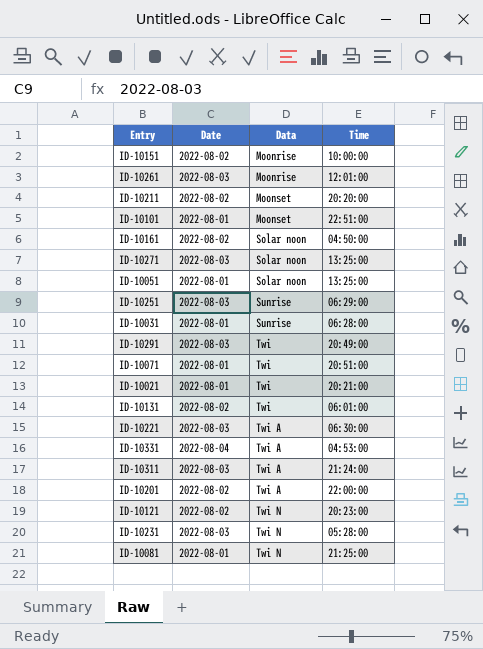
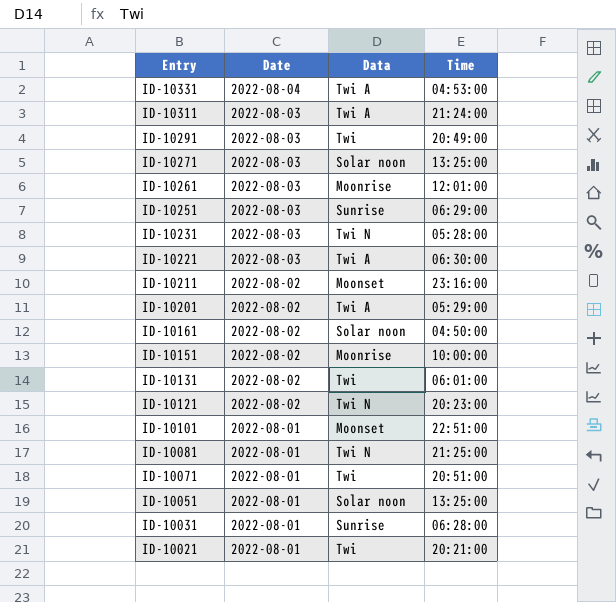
row order: Data ascending -> Entry descending
ID-10211 | Time: 20:20:00 -> 23:16:00
ID-10201 | Time: 22:00:00 -> 05:29:00

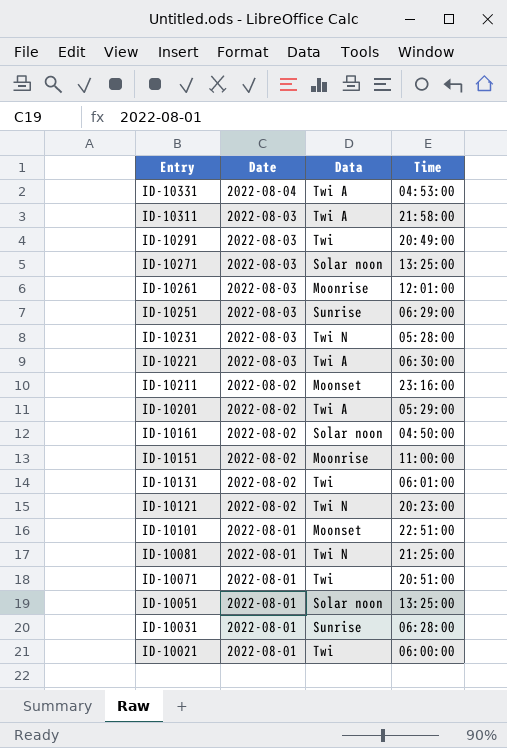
ID-10311 | Time: 21:24:00 -> 21:58:00
ID-10151 | Time: 10:00:00 -> 11:00:00
ID-10021 | Time: 20:21:00 -> 06:00:00

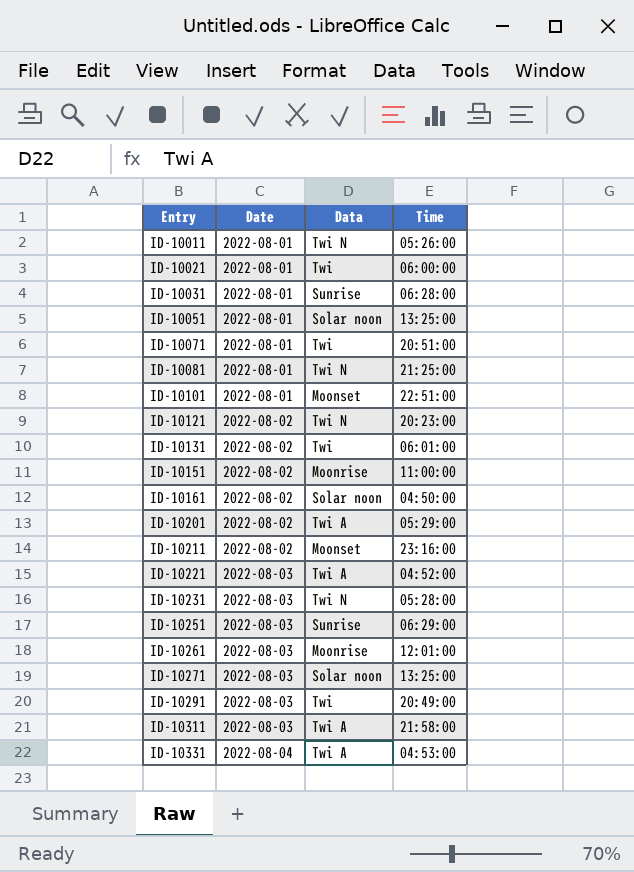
row order: Entry descending -> Entry ascending
row ID-10011: none -> 2022-08-01 | Twi N | 05:26:00
ID-10221 | Time: 06:30:00 -> 04:52:00

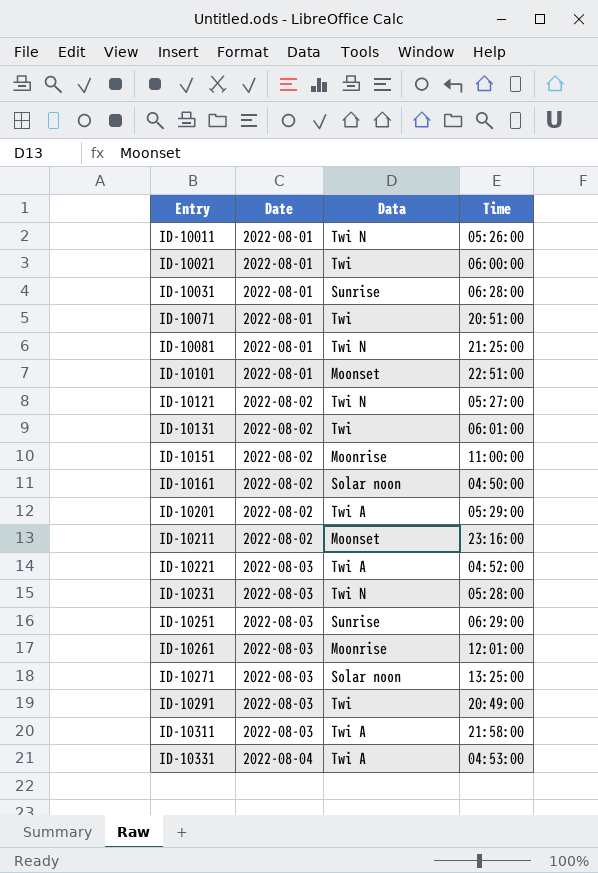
row ID-10051: 2022-08-01 | Solar noon | 13:25:00 -> none
ID-10121 | Time: 20:23:00 -> 05:27:00

